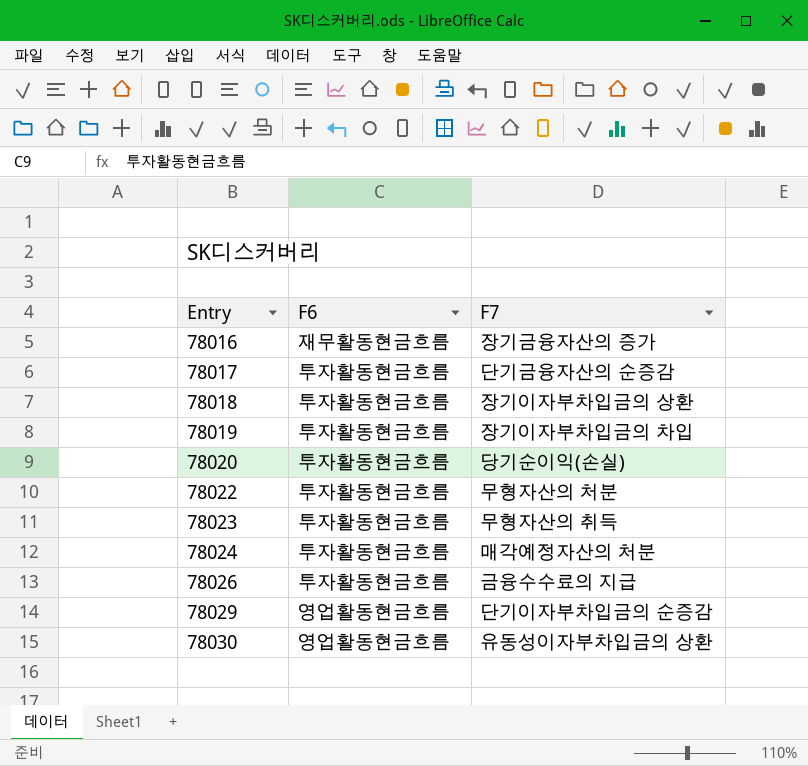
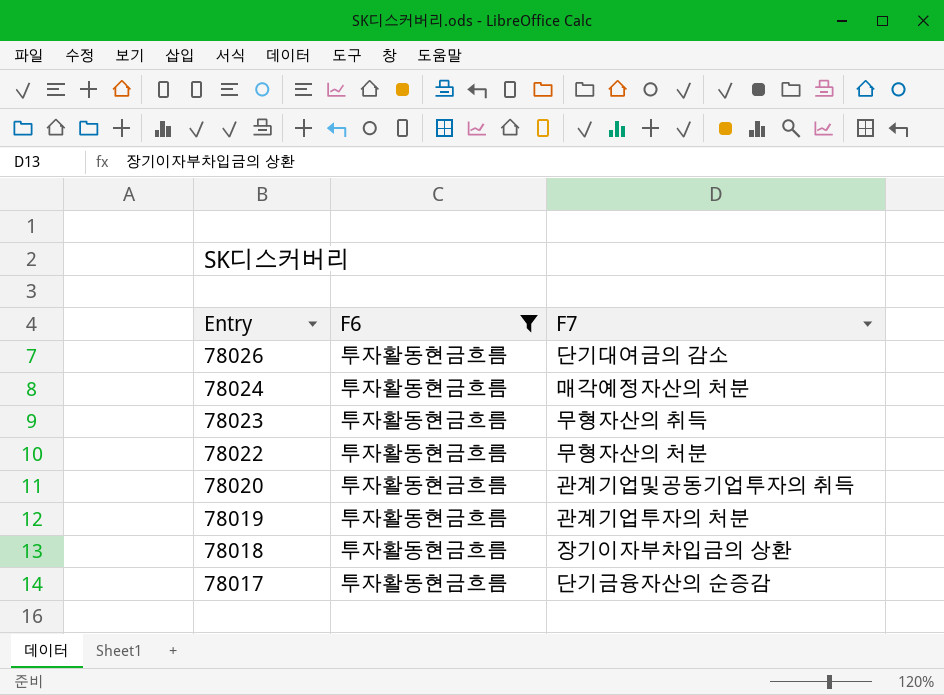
filter: none -> F6 = 투자활동현금흐름
row order: Entry ascending -> Entry descending
78026 | F7: 금융수수료의 지급 -> 단기대여금의 감소
78020 | F7: 당기순이익(손실) -> 관계기업및공동기업투자의 취득
78019 | F7: 장기이자부차입금의 차입 -> 관계기업투자의 처분

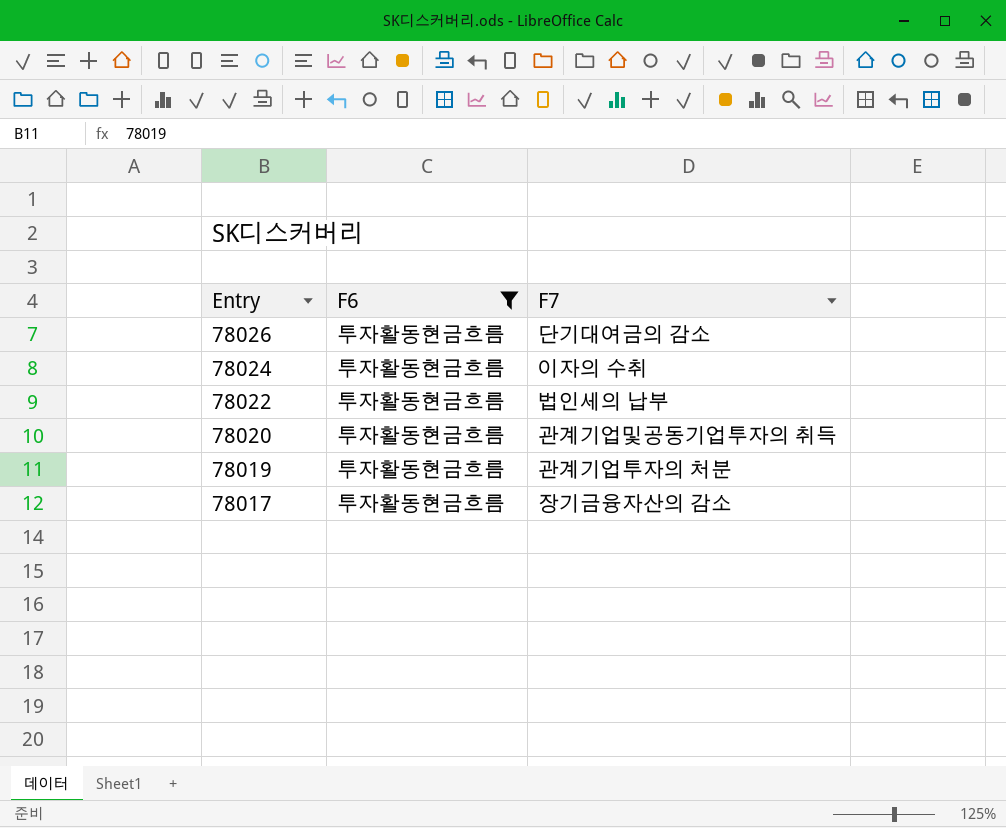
row 78023: 투자활동현금흐름 | 무형자산의 취득 -> none
row 78018: 투자활동현금흐름 | 장기이자부차입금의 상환 -> none
78024 | F7: 매각예정자산의 처분 -> 이자의 수취
78022 | F7: 무형자산의 처분 -> 법인세의 납부
78017 | F7: 단기금융자산의 순증감 -> 장기금융자산의 감소

